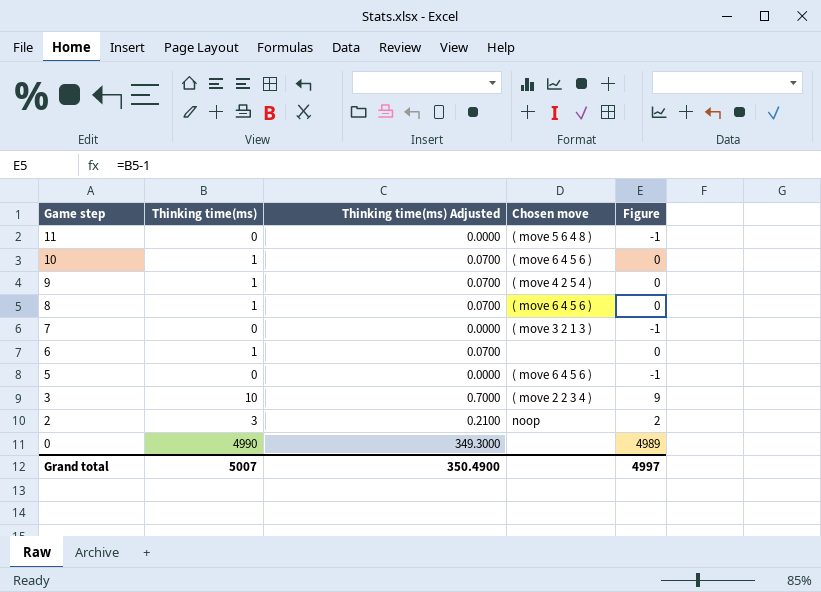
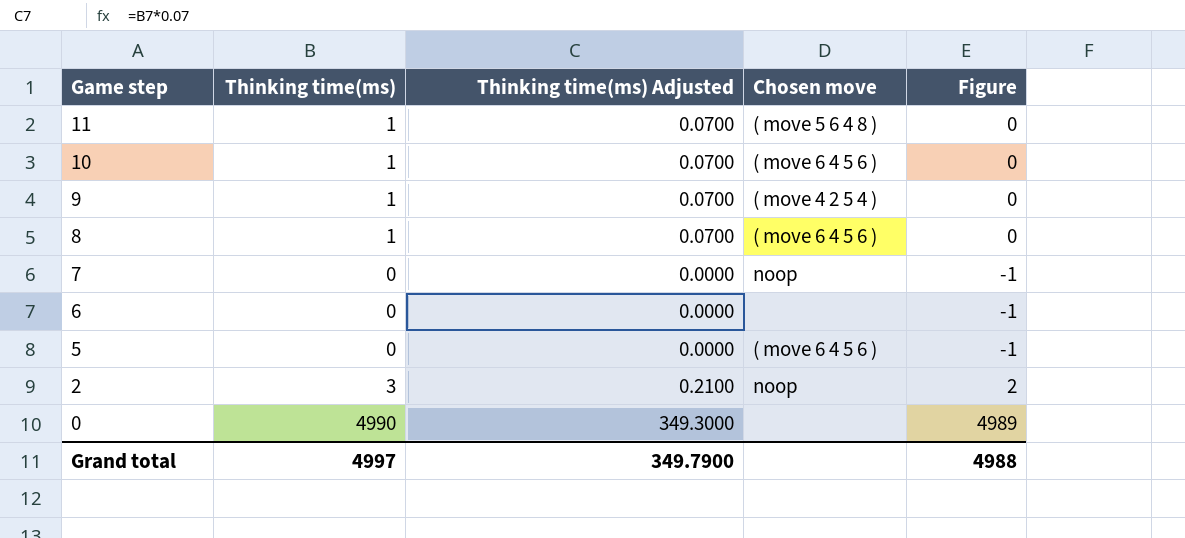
row 3: 10 | 0.7000 | ( move 2 2 3 4 ) | 9 -> none
11 | Thinking time(ms): 0 -> 1
11 | Thinking time(ms) Adjusted: 0.0000 -> 0.0700
11 | Figure: -1 -> 0
7 | Chosen move: ( move 3 2 1 3 ) -> noop
6 | Thinking time(ms): 1 -> 0
6 | Thinking time(ms) Adjusted: 0.0700 -> 0.0000
6 | Figure: 0 -> -1
Grand total | Thinking time(ms): 5007 -> 4997
Grand total | Thinking time(ms) Adjusted: 350.4900 -> 349.7900
Grand total | Figure: 4997 -> 4988

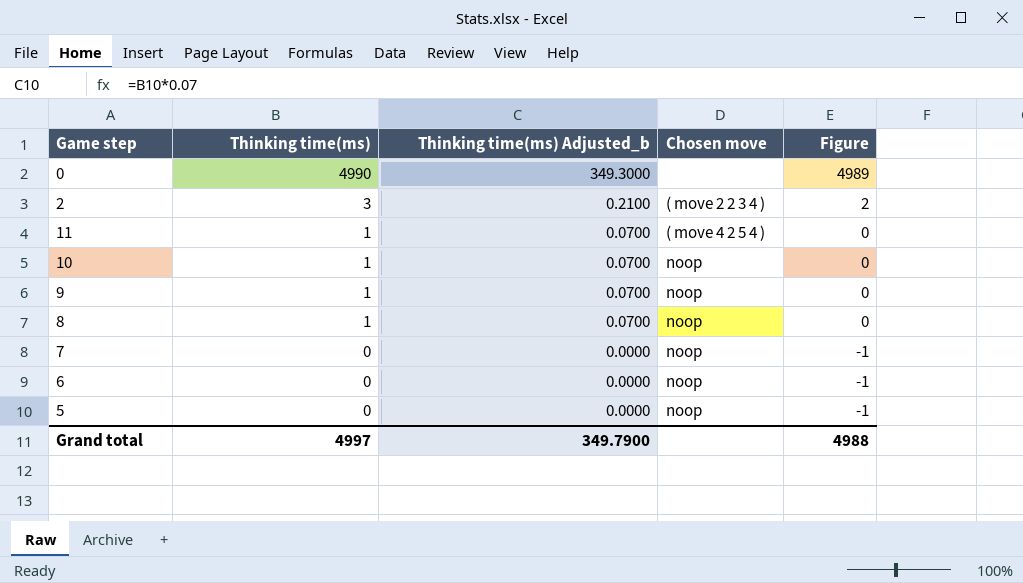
row order: Game step descending -> Thinking time(ms) descending
column name: Thinking time(ms) Adjusted -> Thinking time(ms) Adjusted_b
2 | Chosen move: noop -> ( move 2 2 3 4 )
11 | Chosen move: ( move 5 6 4 8 ) -> ( move 4 2 5 4 )
10 | Chosen move: ( move 6 4 5 6 ) -> noop
9 | Chosen move: ( move 4 2 5 4 ) -> noop
8 | Chosen move: ( move 6 4 5 6 ) -> noop
6 | Chosen move: none -> noop
5 | Chosen move: ( move 6 4 5 6 ) -> noop

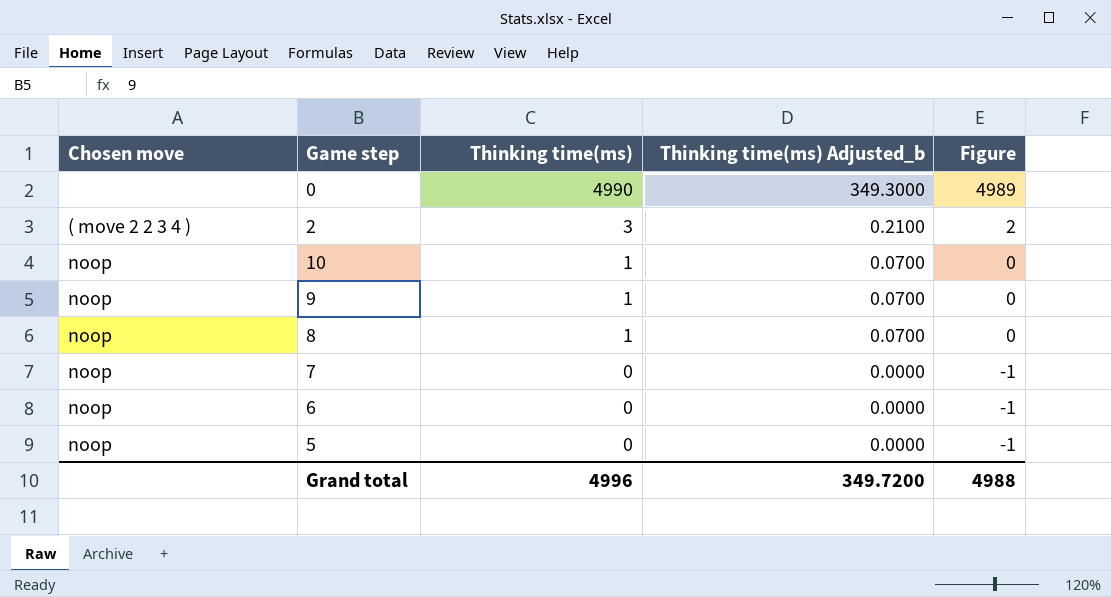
column Chosen move | position: 4 -> 1
row 11: 1 | 0.0700 | ( move 4 2 5 4 ) | 0 -> none
Grand total | Thinking time(ms): 4997 -> 4996
Grand total | Thinking time(ms) Adjusted_b: 349.7900 -> 349.7200

